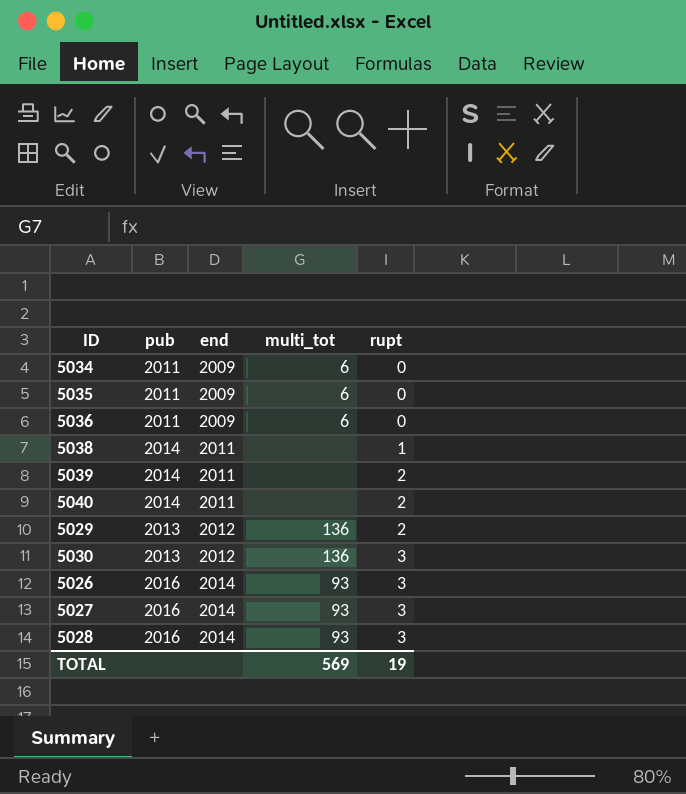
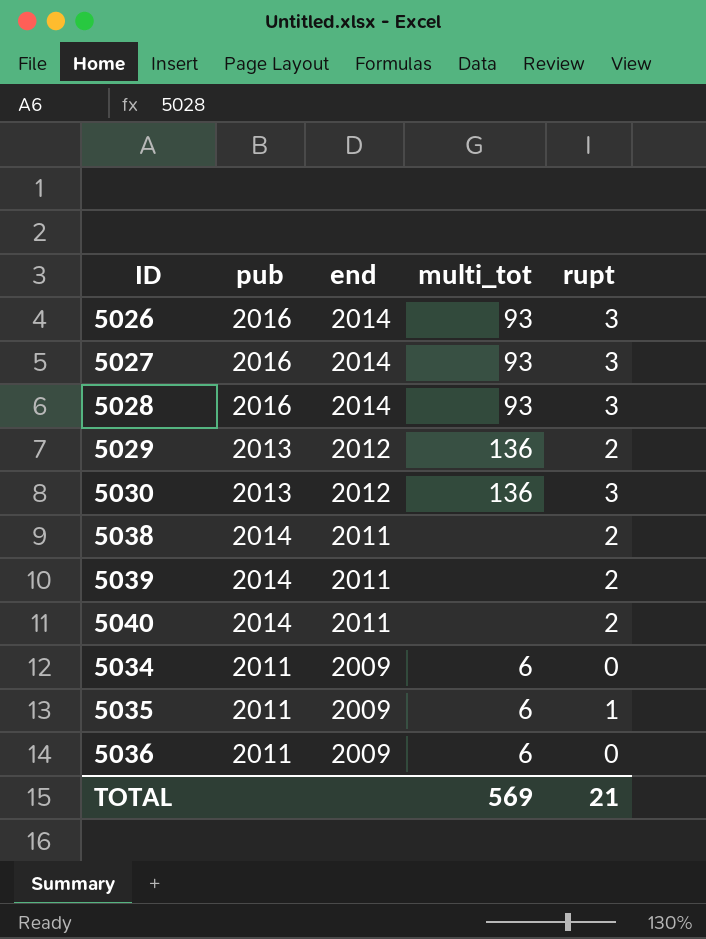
row order: end ascending -> end descending
5038 | rupt: 1 -> 2
5035 | rupt: 0 -> 1
TOTAL | rupt: 19 -> 21

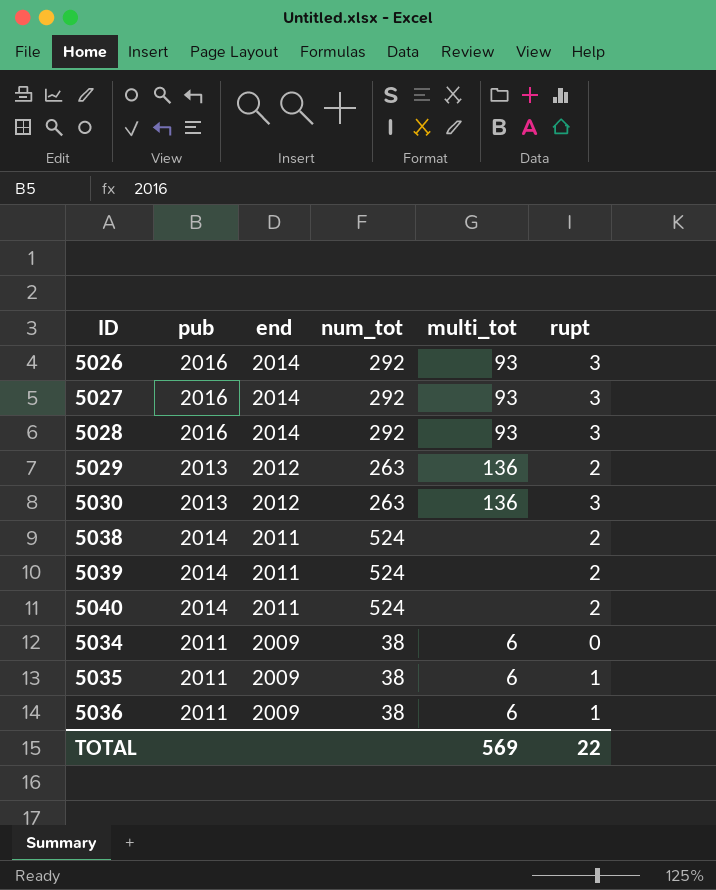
column num_tot | position: none -> 4
5036 | rupt: 0 -> 1
TOTAL | rupt: 21 -> 22

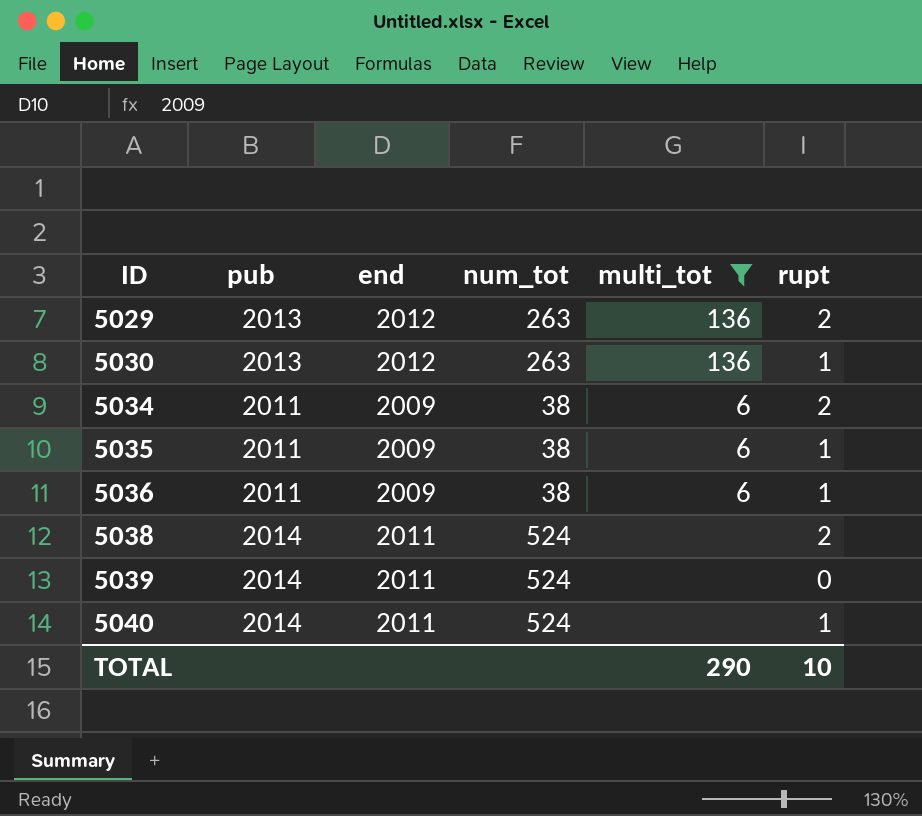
filter: none -> multi_tot != 93
row order: end descending -> ID ascending
5030 | rupt: 3 -> 1
5034 | rupt: 0 -> 2
5039 | rupt: 2 -> 0
5040 | rupt: 2 -> 1
TOTAL | multi_tot: 569 -> 290
TOTAL | rupt: 22 -> 10

